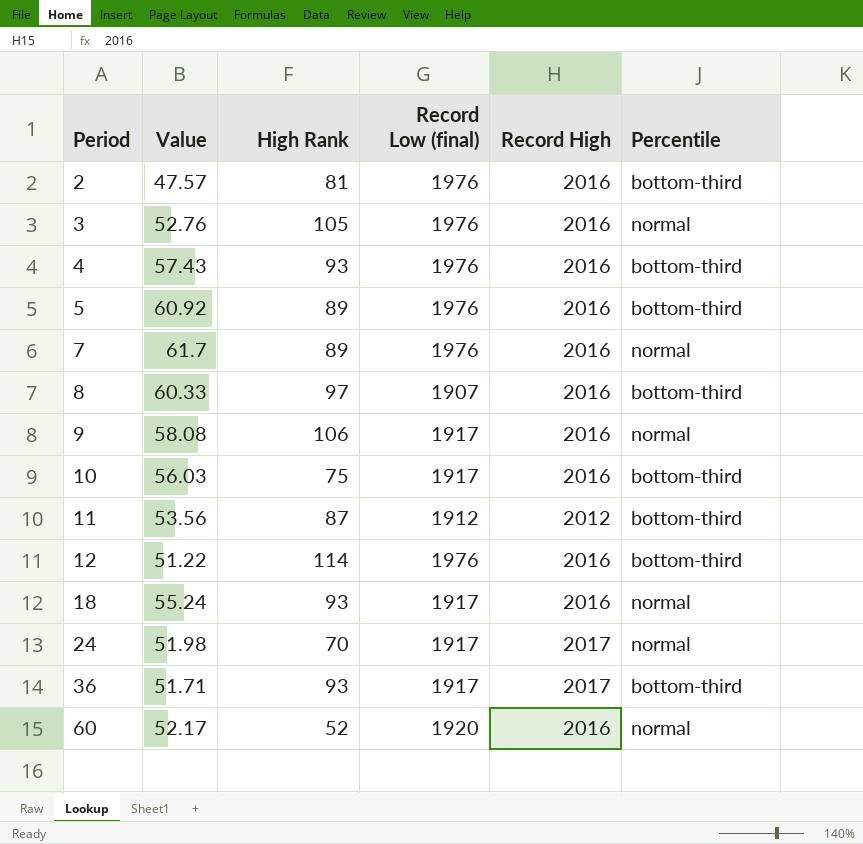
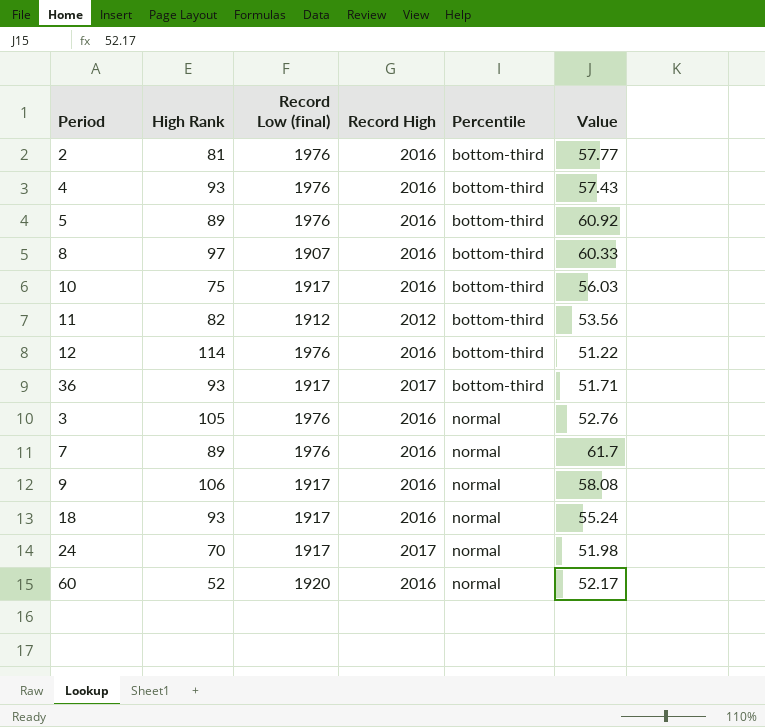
row order: Period ascending -> Percentile ascending
column Value | position: 2 -> 6
2 | Value: 47.57 -> 57.77
11 | High Rank: 87 -> 82

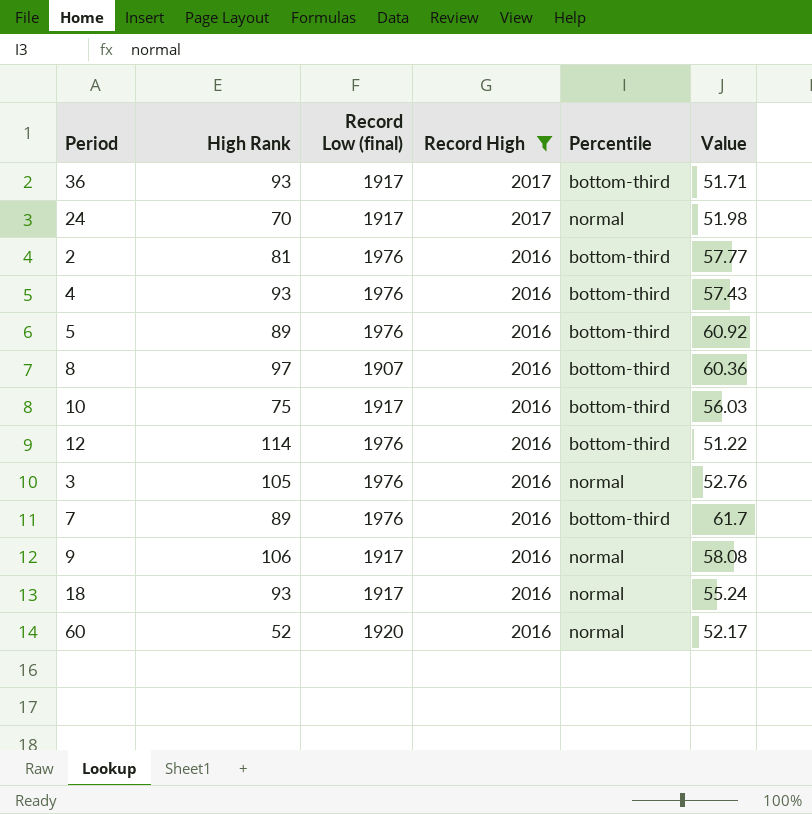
filter: none -> Record High != 2012
row order: Percentile ascending -> Record High descending
8 | Value: 60.33 -> 60.36
7 | Percentile: normal -> bottom-third

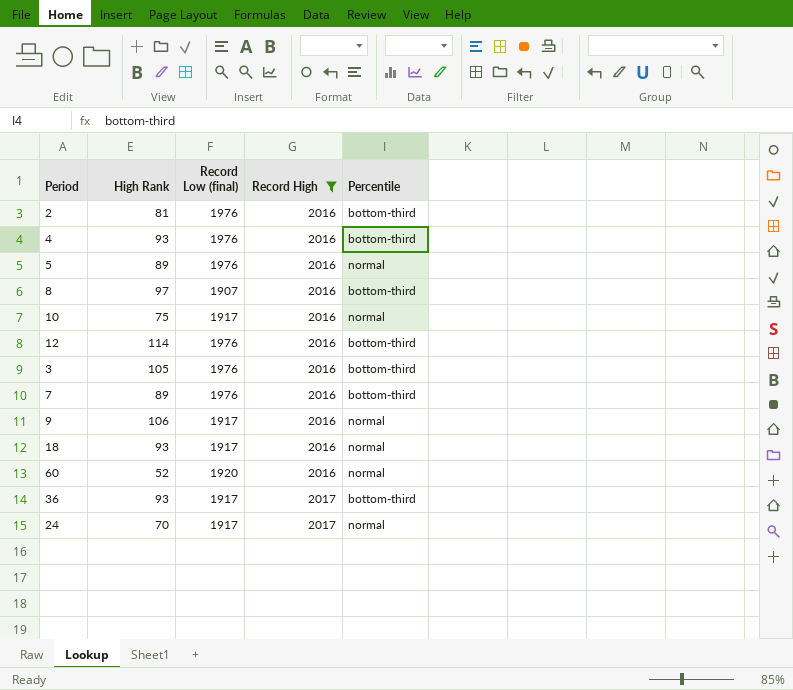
row order: Record High descending -> Record High ascending
column Value | position: 6 -> none
5 | Percentile: bottom-third -> normal
10 | Percentile: bottom-third -> normal
3 | Percentile: normal -> bottom-third

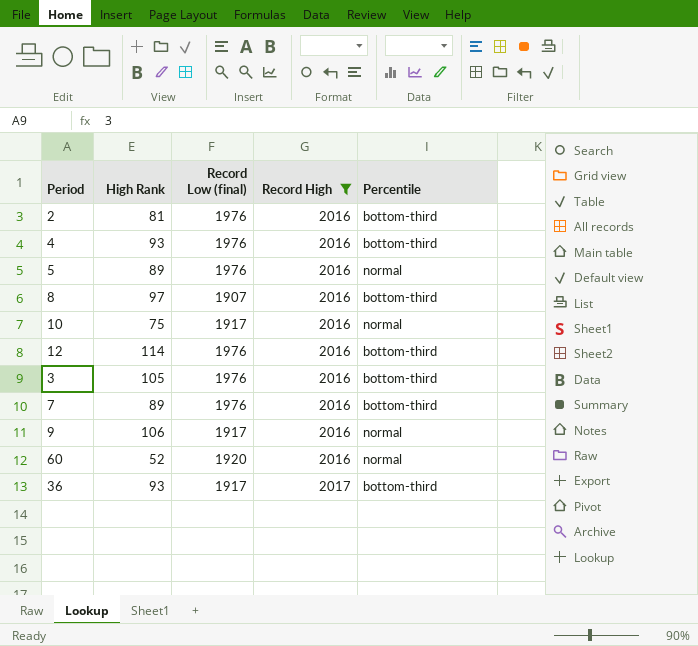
row 18: 93 | 1917 | 2016 | normal -> none
row 24: 70 | 1917 | 2017 | normal -> none

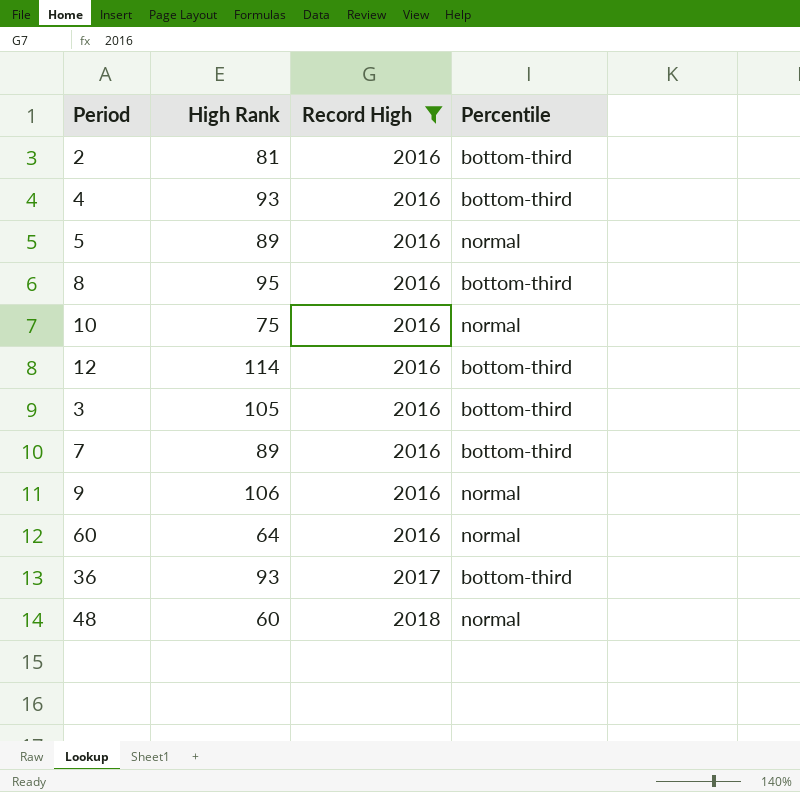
column Record Low (final) | position: 3 -> none
8 | High Rank: 97 -> 95
60 | High Rank: 52 -> 64
row 48: none -> 60 | 2018 | normal

